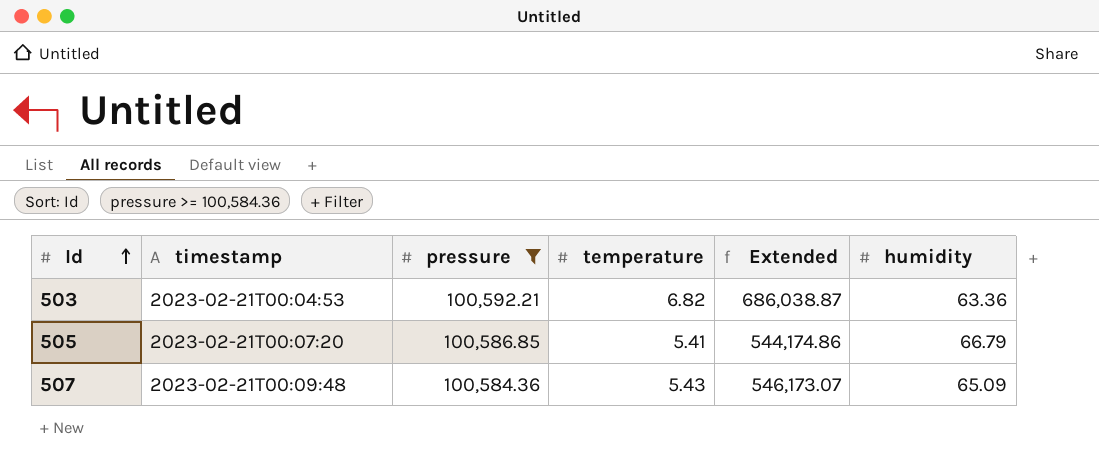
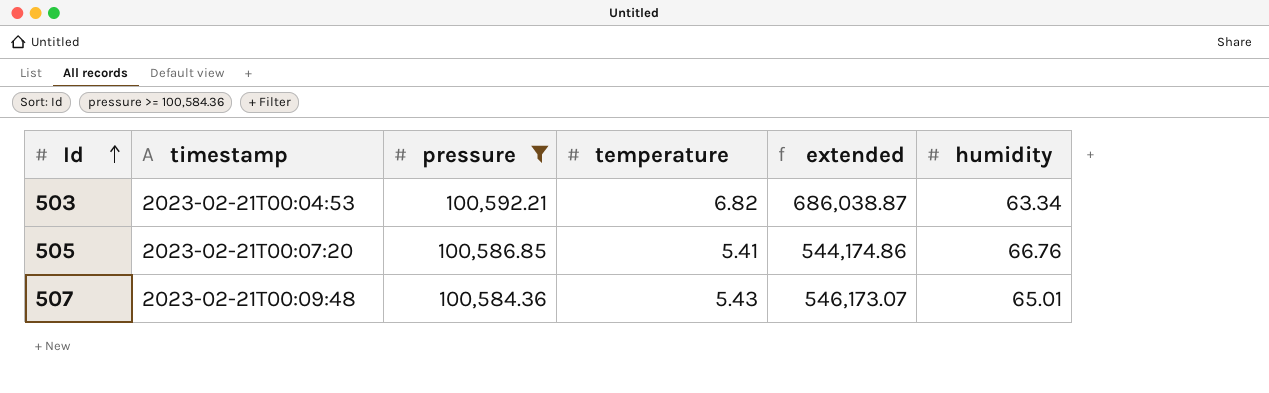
column name: Extended -> extended
503 | humidity: 63.36 -> 63.34
505 | humidity: 66.79 -> 66.76
507 | humidity: 65.09 -> 65.01

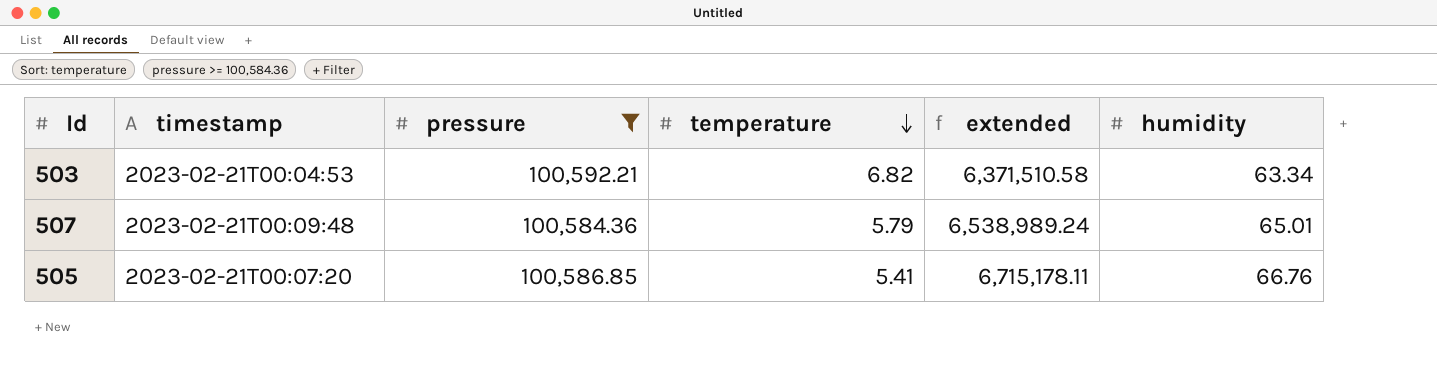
row order: Id ascending -> temperature descending
column extended | formula: [pressure] * [temperature] -> [pressure] * [humidity]
507 | temperature: 5.43 -> 5.79

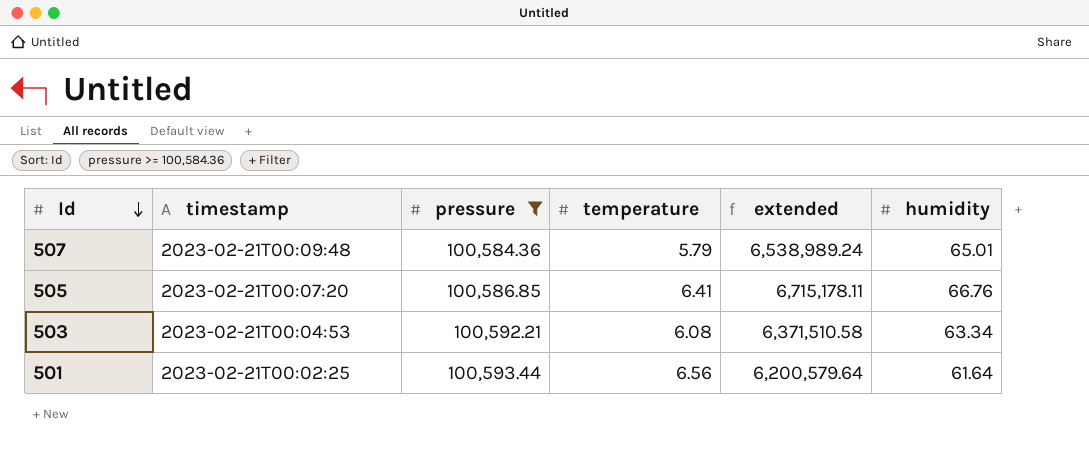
row order: temperature descending -> Id descending
505 | temperature: 5.41 -> 6.41
503 | temperature: 6.82 -> 6.08
row 501: none -> 2023-02-21T00:02:25 | 100,593.44 | 6.56 | 6,200,579.64 | 61.64

